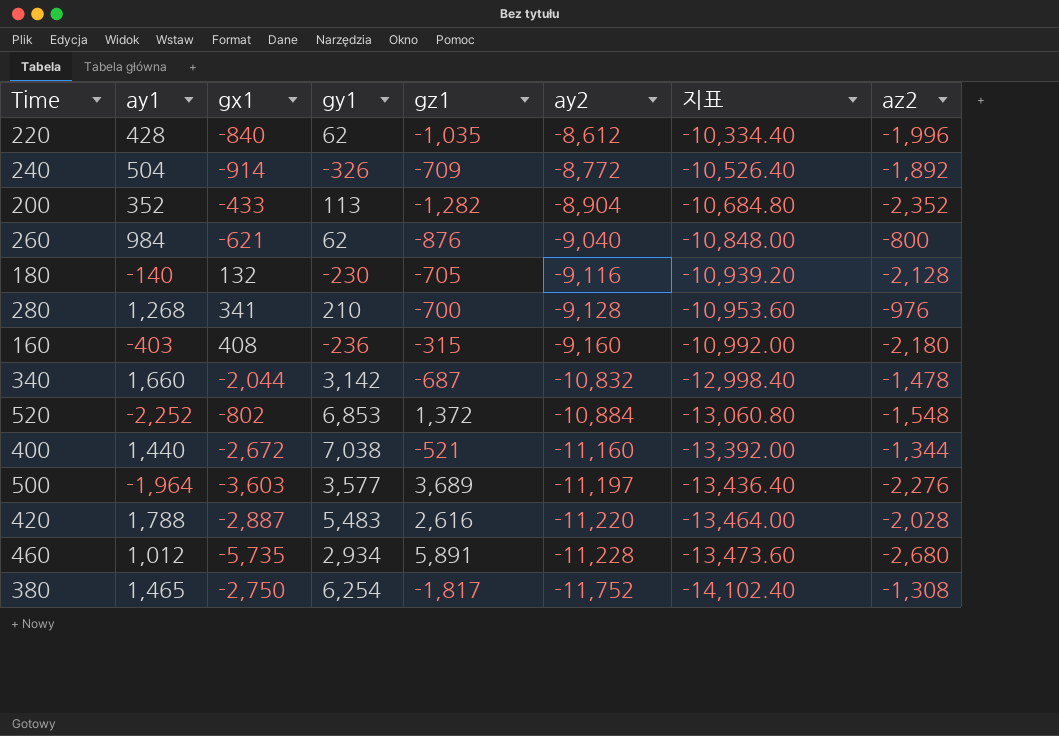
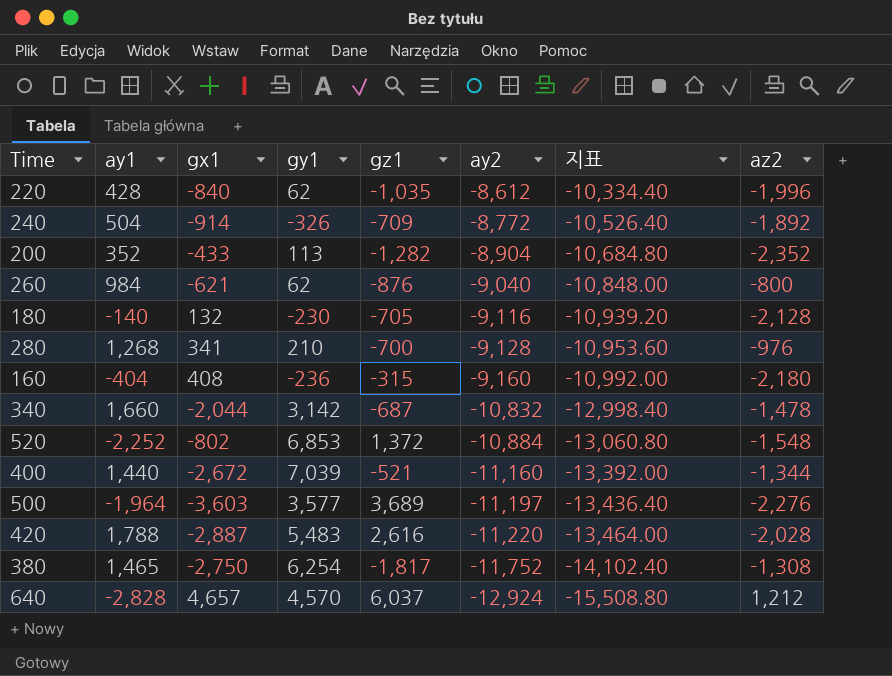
row 460: 1,012 | -5,735 | 2,934 | 5,891 | -11,228 | -13,473.60 | -2,680 -> none
160 | ay1: -403 -> -404
400 | gy1: 7,038 -> 7,039
row 640: none -> -2,828 | 4,657 | 4,570 | 6,037 | -12,924 | -15,508.80 | 1,212

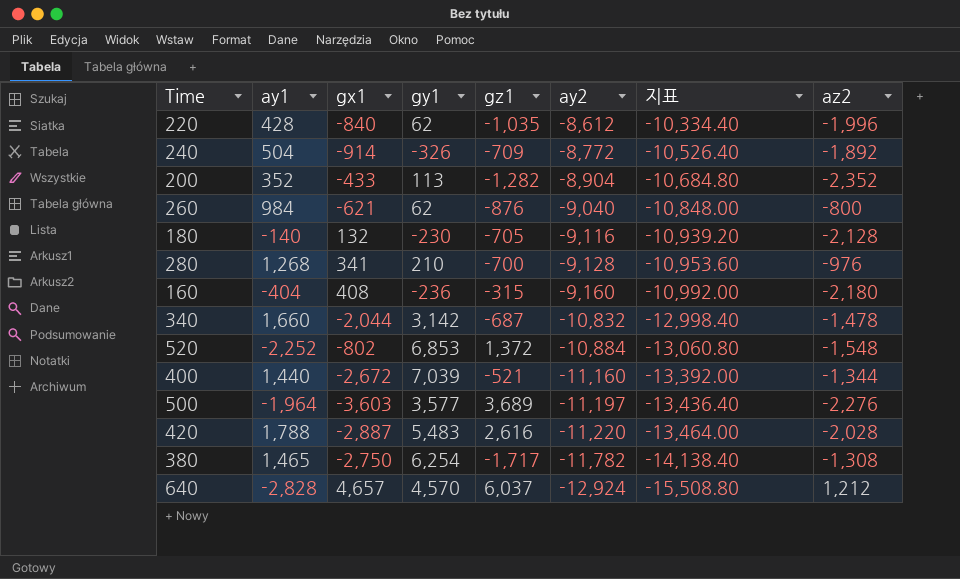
380 | gz1: -1,817 -> -1,717
380 | ay2: -11,752 -> -11,782
380 | 지표: -14,102.40 -> -14,138.40

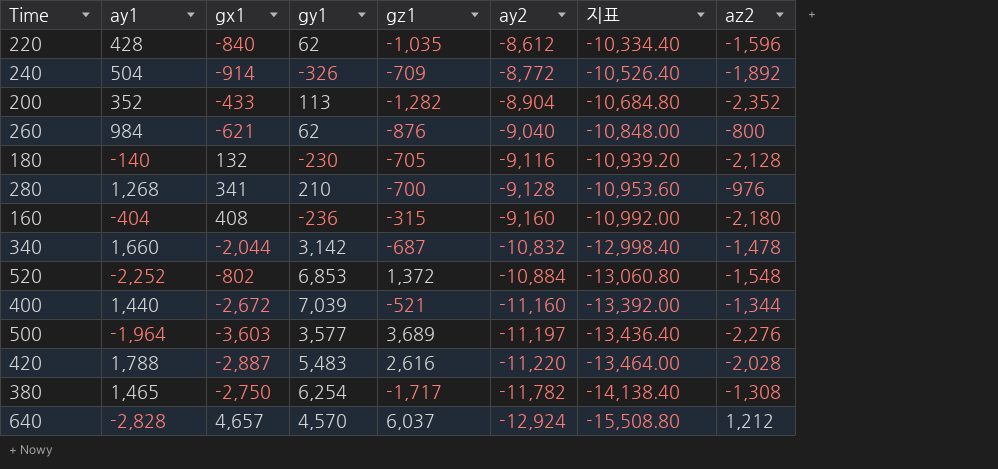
220 | az2: -1,996 -> -1,596

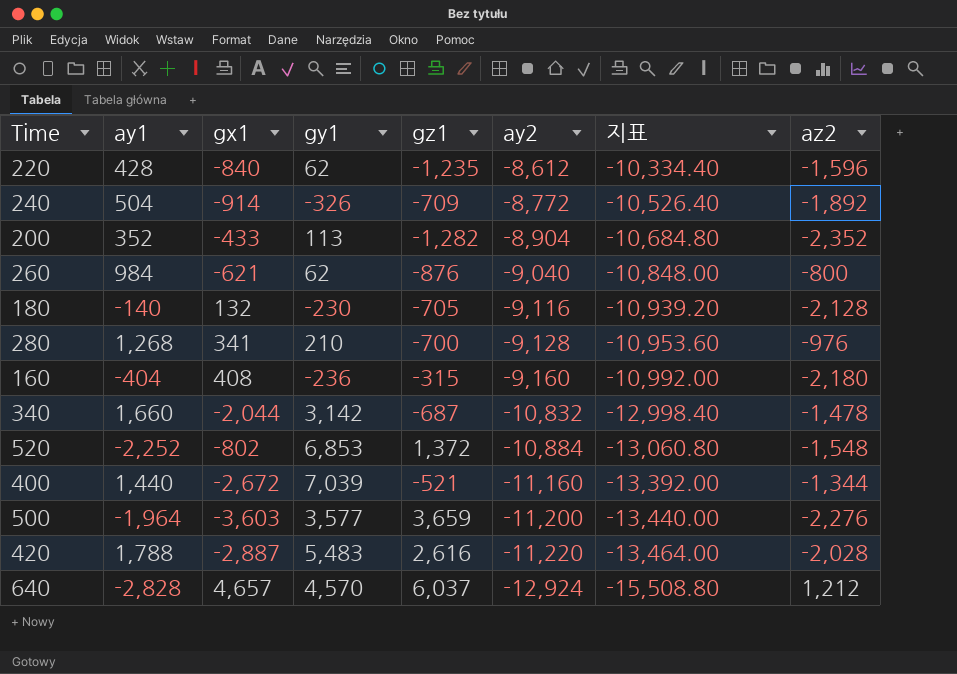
row 380: 1,465 | -2,750 | 6,254 | -1,717 | -11,782 | -14,138.40 | -1,308 -> none
220 | gz1: -1,035 -> -1,235
500 | gz1: 3,689 -> 3,659
500 | ay2: -11,197 -> -11,200
500 | 지표: -13,436.40 -> -13,440.00

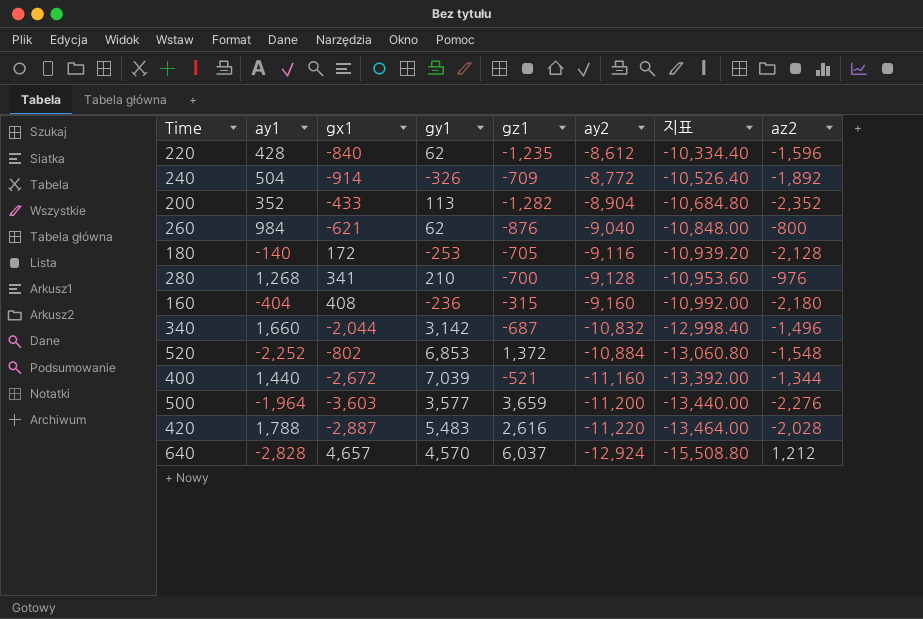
180 | gx1: 132 -> 172
180 | gy1: -230 -> -253
340 | az2: -1,478 -> -1,496

